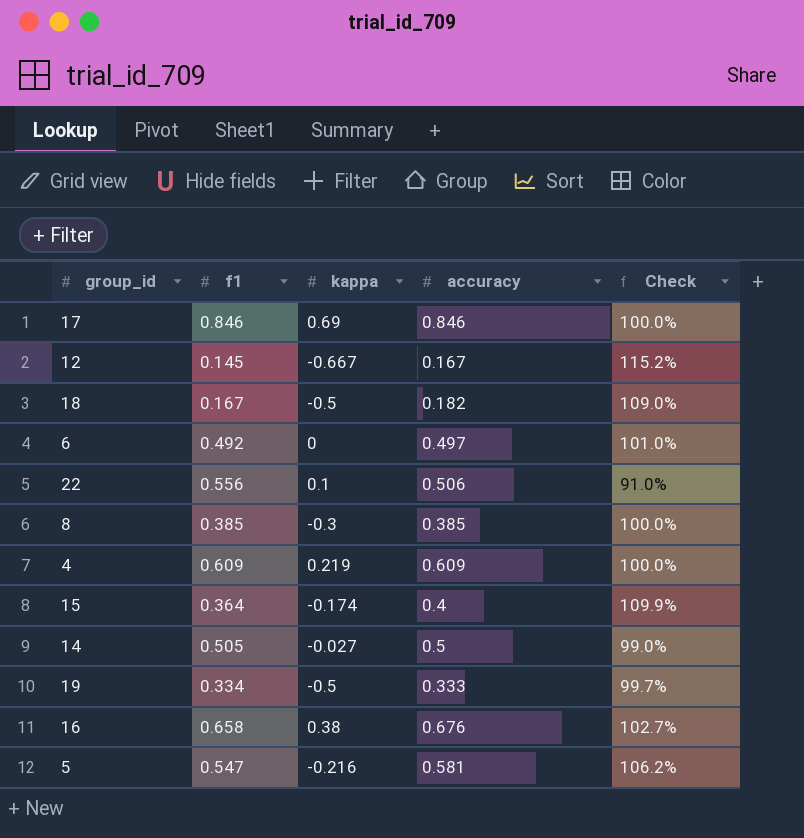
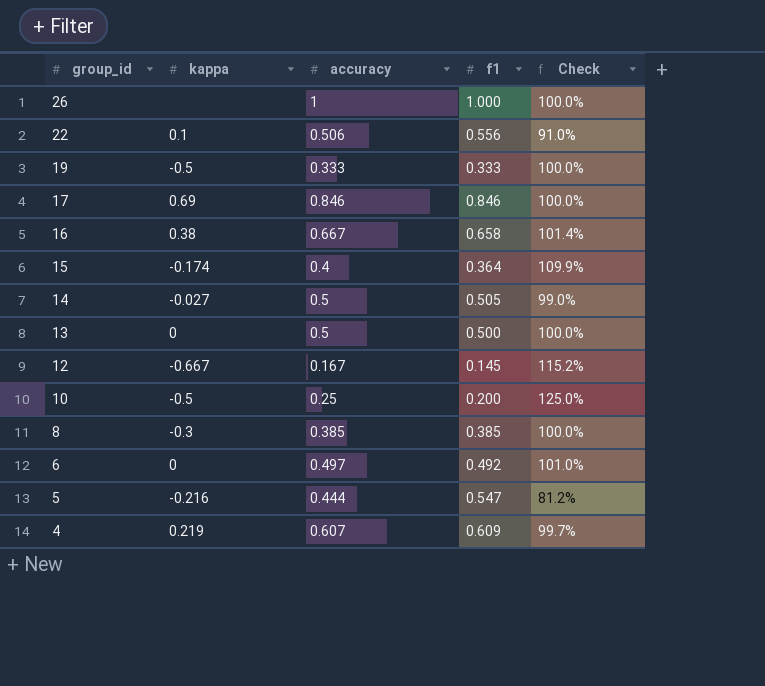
row order: none -> group_id descending
column f1 | position: 2 -> 4
row 18: 0.167 | -0.5 | 0.182 | 109.0% -> none
row 26: none -> none | 1 | 1.000 | 100.0%
19 | f1: 0.334 -> 0.333
19 | Check: 99.7% -> 100.0%
16 | accuracy: 0.676 -> 0.667
16 | Check: 102.7% -> 101.4%
row 13: none -> 0 | 0.5 | 0.500 | 100.0%
row 10: none -> -0.5 | 0.25 | 0.200 | 125.0%
5 | accuracy: 0.581 -> 0.444
5 | Check: 106.2% -> 81.2%
4 | accuracy: 0.609 -> 0.607
4 | Check: 100.0% -> 99.7%

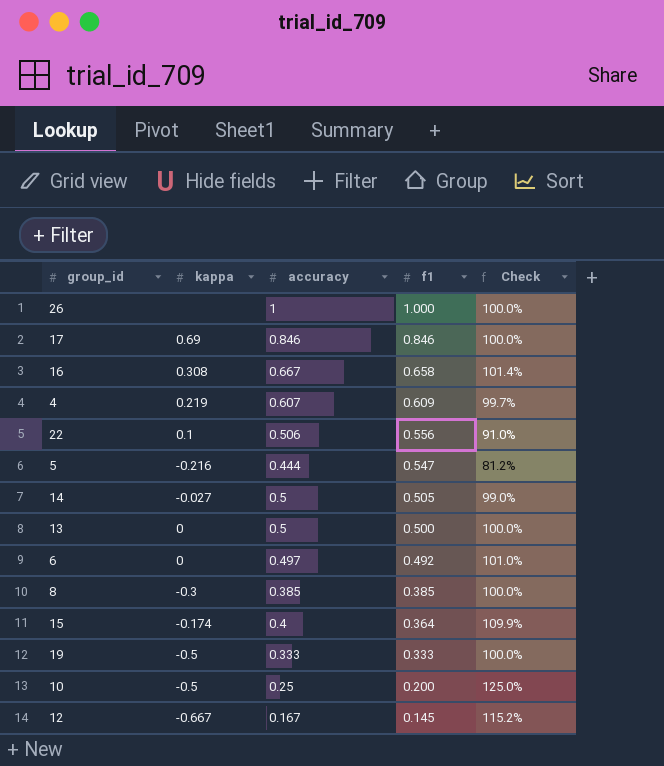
row order: group_id descending -> f1 descending
16 | kappa: 0.38 -> 0.308

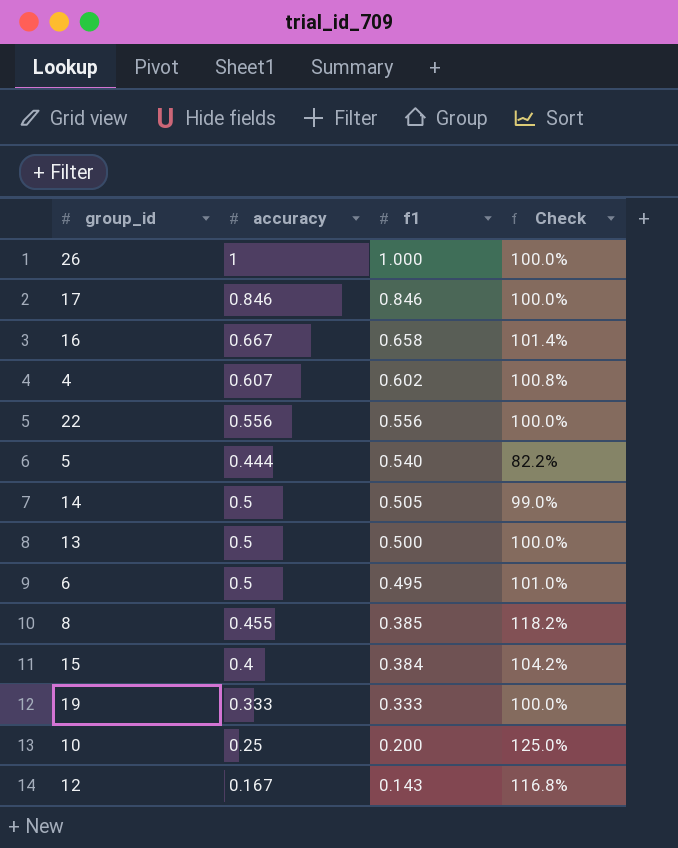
column kappa | position: 2 -> none
4 | f1: 0.609 -> 0.602
4 | Check: 99.7% -> 100.8%
22 | accuracy: 0.506 -> 0.556
22 | Check: 91.0% -> 100.0%
5 | f1: 0.547 -> 0.540
5 | Check: 81.2% -> 82.2%
6 | accuracy: 0.497 -> 0.5
6 | f1: 0.492 -> 0.495
8 | accuracy: 0.385 -> 0.455
8 | Check: 100.0% -> 118.2%
15 | f1: 0.364 -> 0.384
15 | Check: 109.9% -> 104.2%
12 | f1: 0.145 -> 0.143
12 | Check: 115.2% -> 116.8%

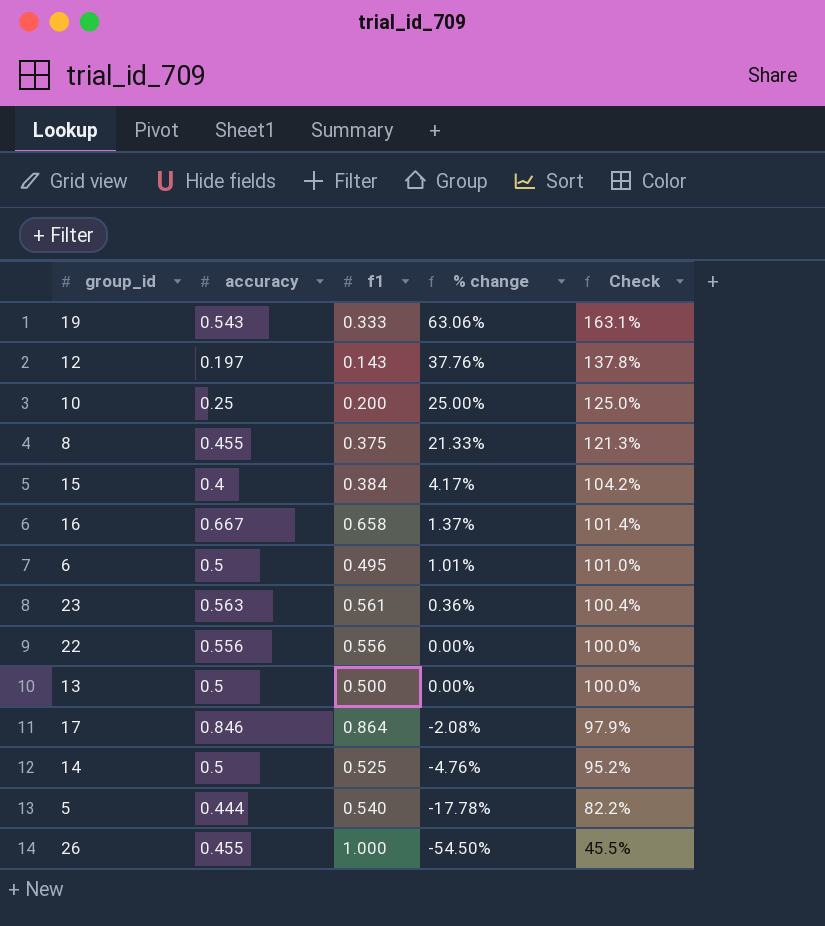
row order: f1 descending -> % change descending
column % change | formula: none -> ([accuracy] - [f1]) / [f1]
row 4: 0.607 | 0.602 | 100.8% -> none
19 | accuracy: 0.333 -> 0.543
19 | Check: 100.0% -> 163.1%
12 | accuracy: 0.167 -> 0.197
12 | Check: 116.8% -> 137.8%
8 | f1: 0.385 -> 0.375
8 | Check: 118.2% -> 121.3%
row 23: none -> 0.563 | 0.561 | 0.36% | 100.4%
17 | f1: 0.846 -> 0.864
17 | Check: 100.0% -> 97.9%
14 | f1: 0.505 -> 0.525
14 | Check: 99.0% -> 95.2%
26 | accuracy: 1 -> 0.455
26 | Check: 100.0% -> 45.5%

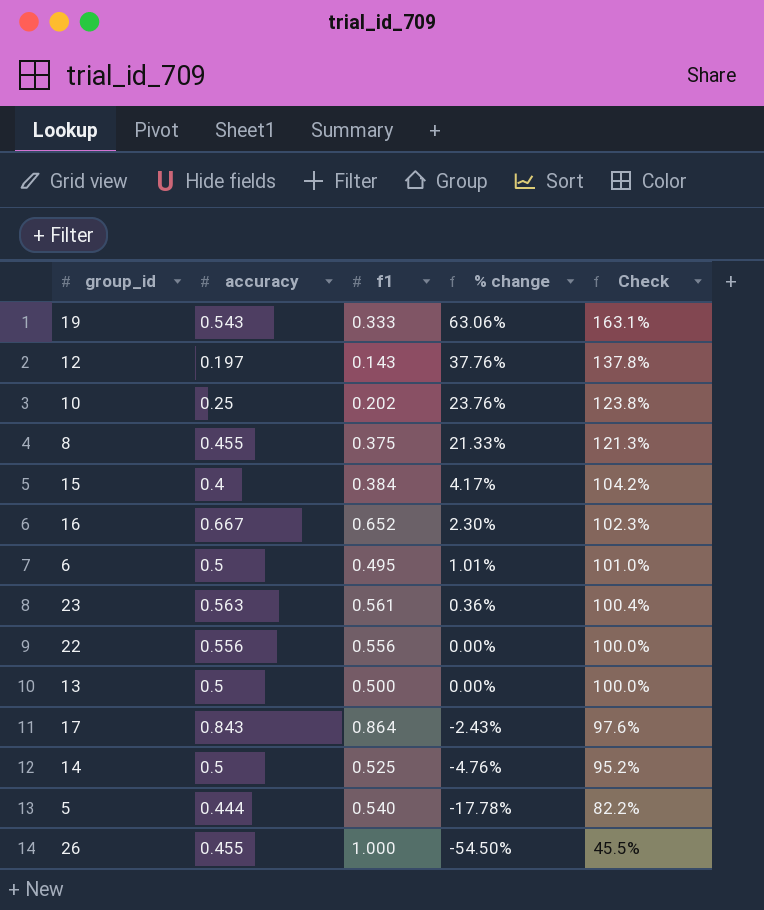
10 | f1: 0.200 -> 0.202
10 | % change: 25.00% -> 23.76%
10 | Check: 125.0% -> 123.8%
16 | f1: 0.658 -> 0.652
16 | % change: 1.37% -> 2.30%
16 | Check: 101.4% -> 102.3%
17 | accuracy: 0.846 -> 0.843
17 | % change: -2.08% -> -2.43%
17 | Check: 97.9% -> 97.6%

